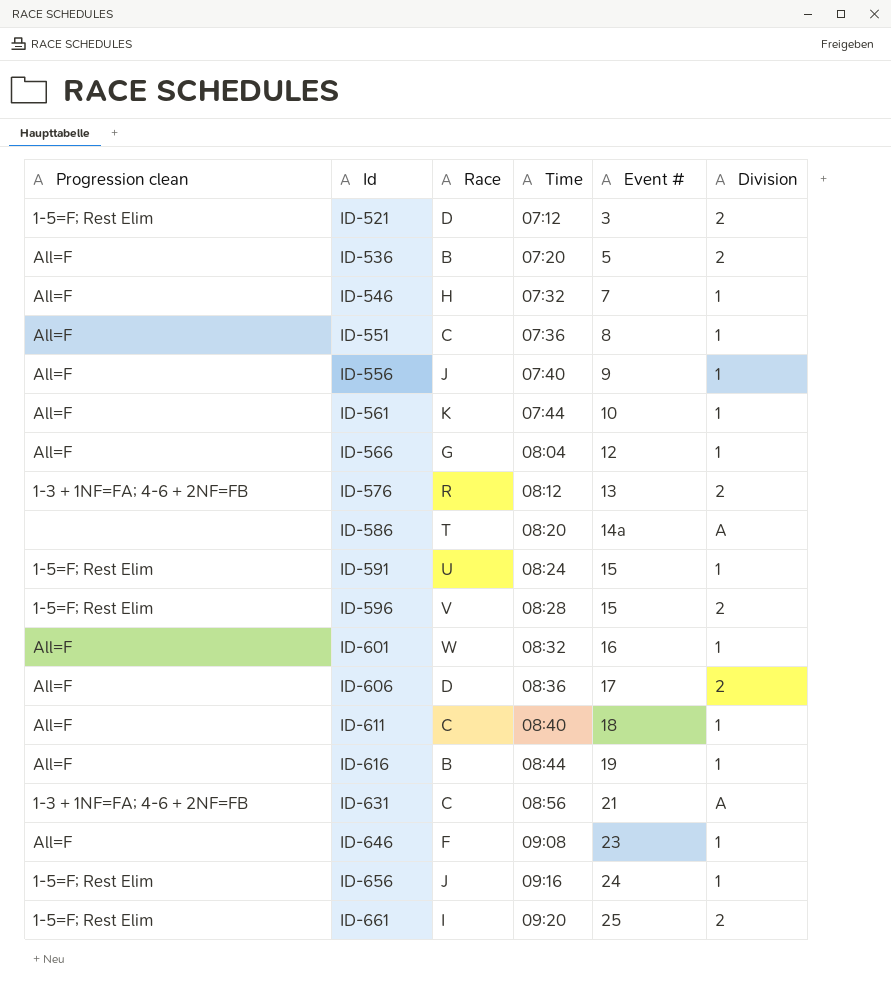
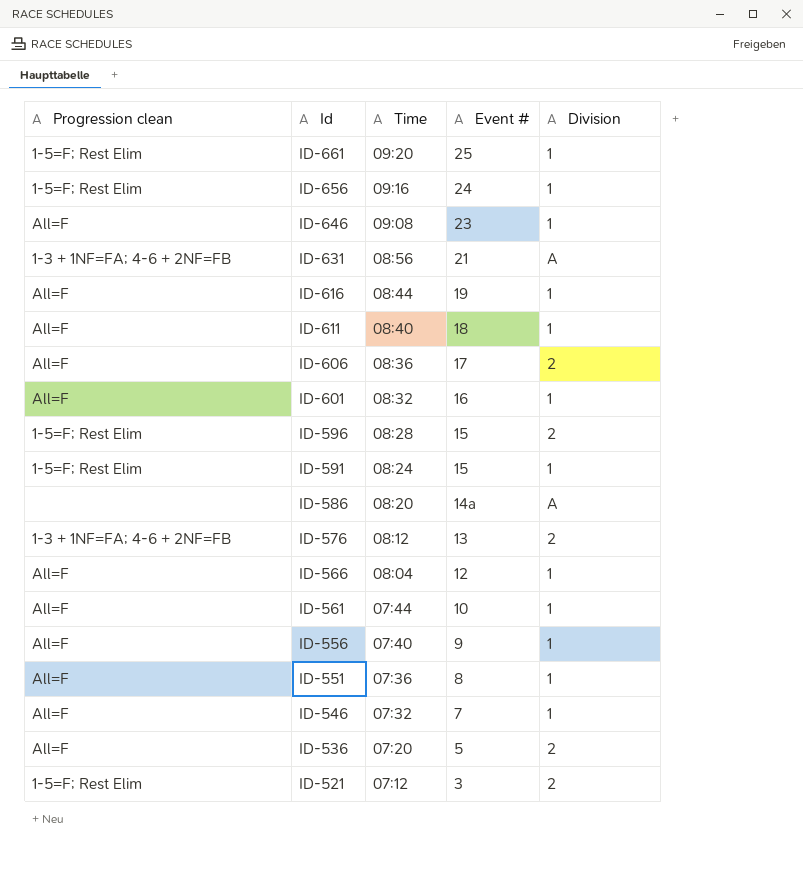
row order: Id ascending -> Id descending
column Race | position: 3 -> none
ID-661 | Division: 2 -> 1

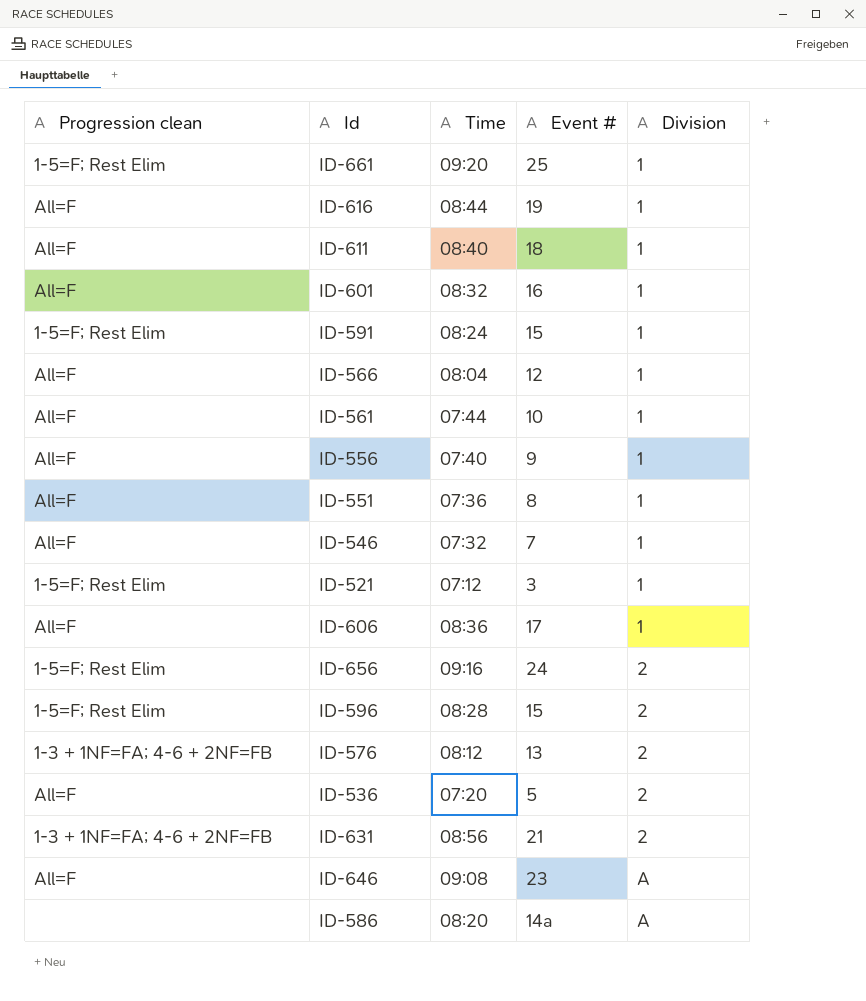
row order: Id descending -> Division ascending
ID-521 | Division: 2 -> 1
ID-606 | Division: 2 -> 1
ID-656 | Division: 1 -> 2
ID-631 | Division: A -> 2
ID-646 | Division: 1 -> A

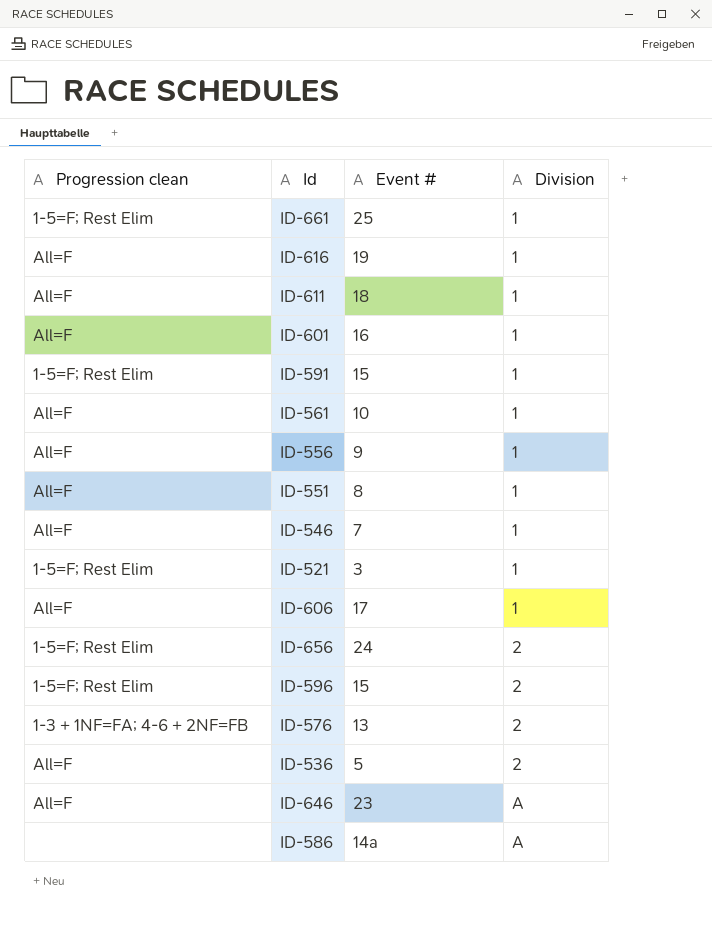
column Time | position: 3 -> none
row ID-566: All=F | 08:04 | 12 | 1 -> none
row ID-631: 1-3 + 1NF=FA; 4-6 + 2NF=FB | 08:56 | 21 | 2 -> none

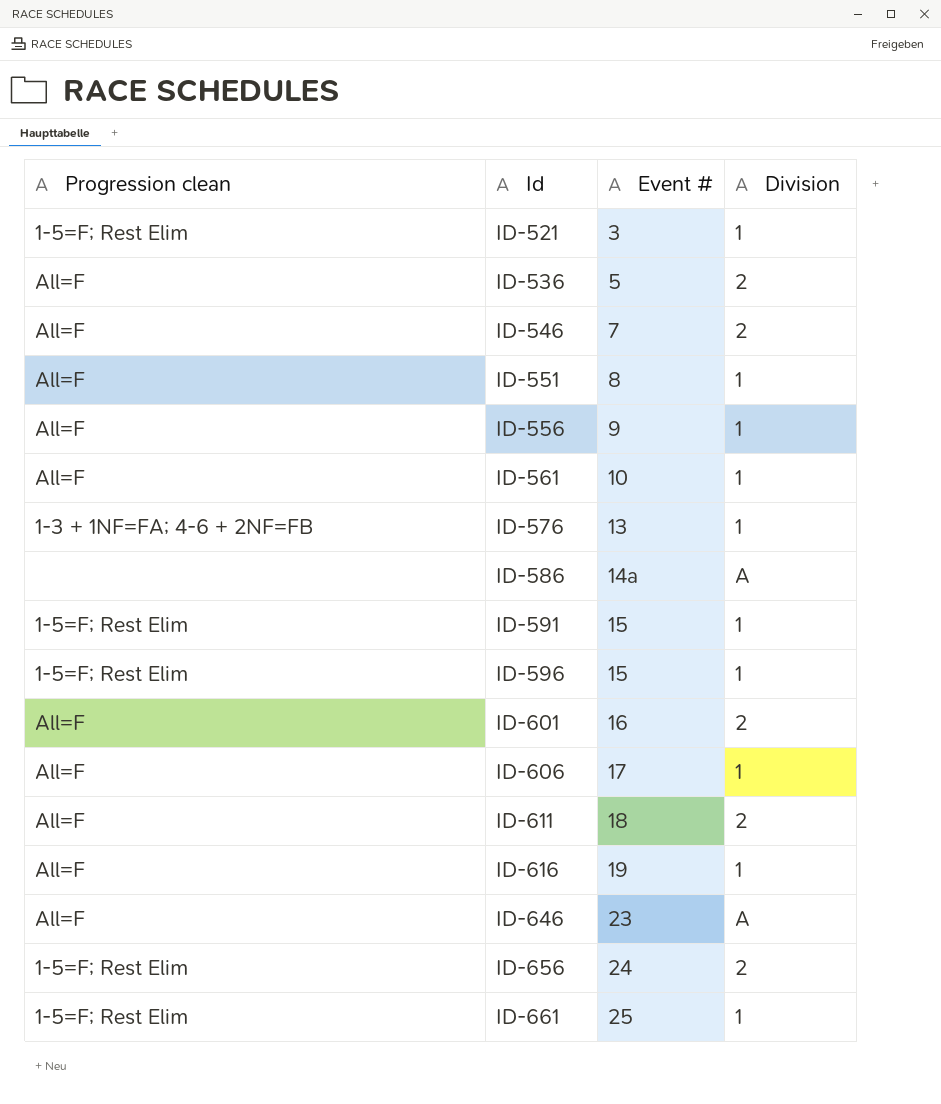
row order: Division ascending -> Id ascending
ID-546 | Division: 1 -> 2
ID-576 | Division: 2 -> 1
ID-596 | Division: 2 -> 1
ID-601 | Division: 1 -> 2
ID-611 | Division: 1 -> 2

